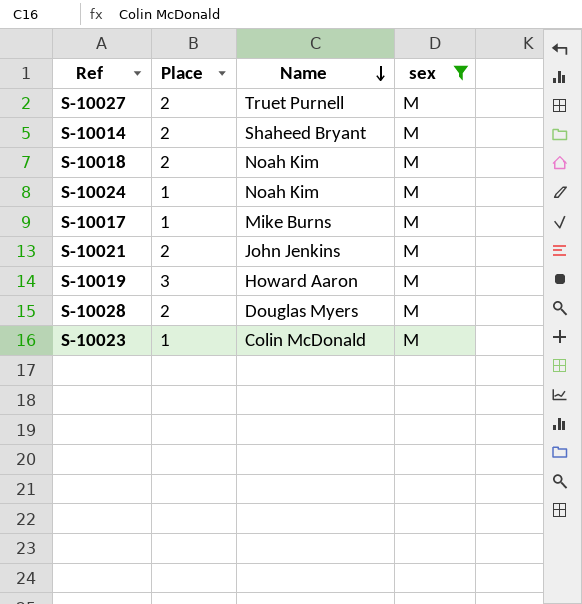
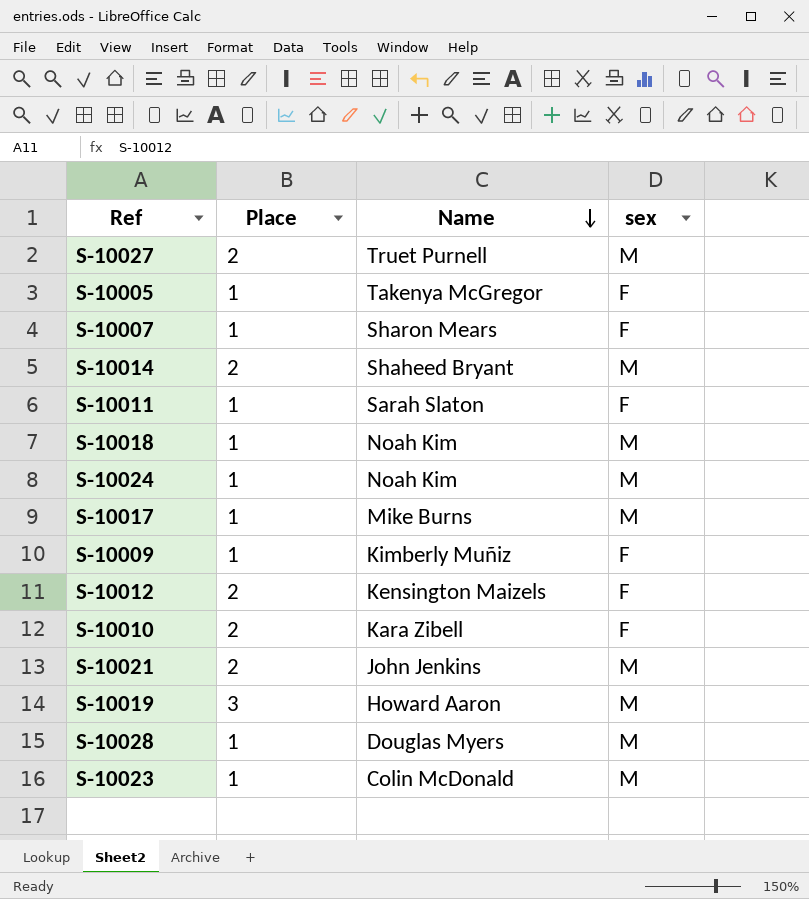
filter: sex = M -> none
S-10018 | Place: 2 -> 1
S-10028 | Place: 2 -> 1

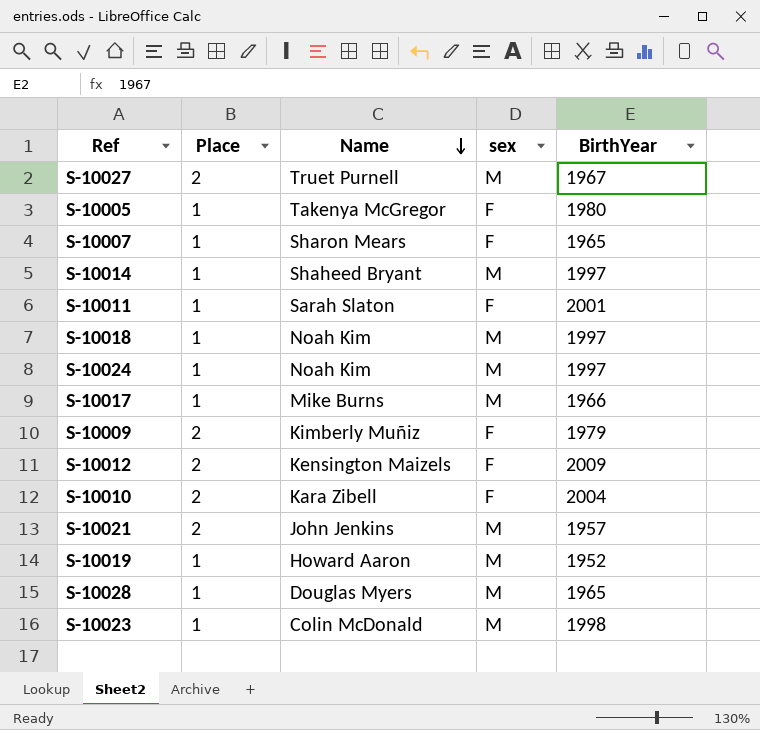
column BirthYear | position: none -> 5
S-10014 | Place: 2 -> 1
S-10009 | Place: 1 -> 2
S-10019 | Place: 3 -> 1

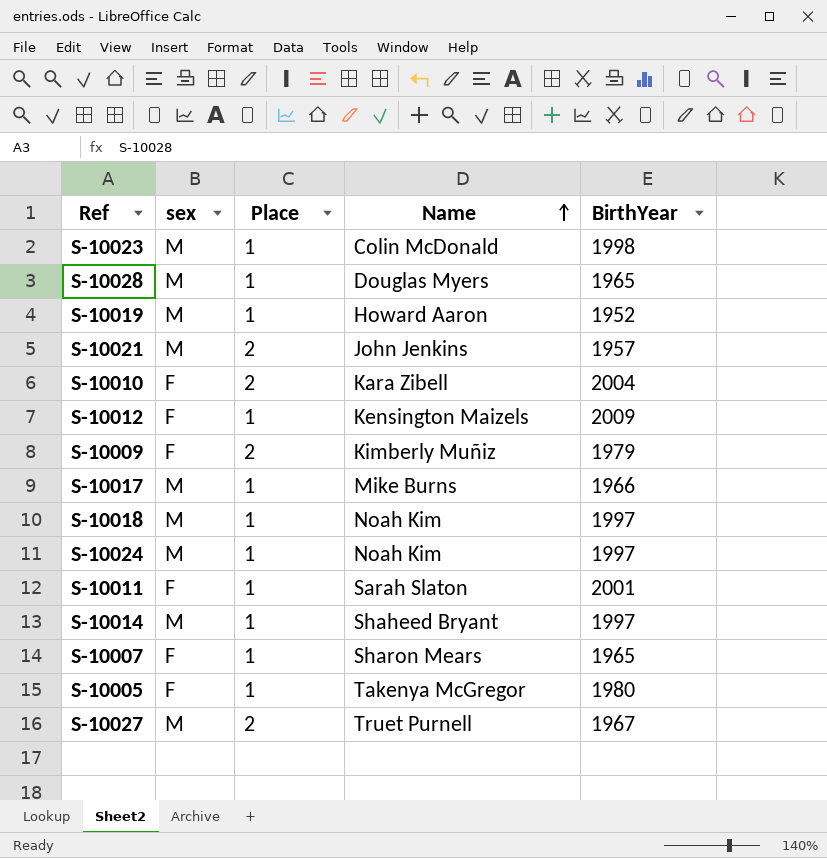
row order: Name descending -> Name ascending
column sex | position: 4 -> 2
S-10012 | Place: 2 -> 1

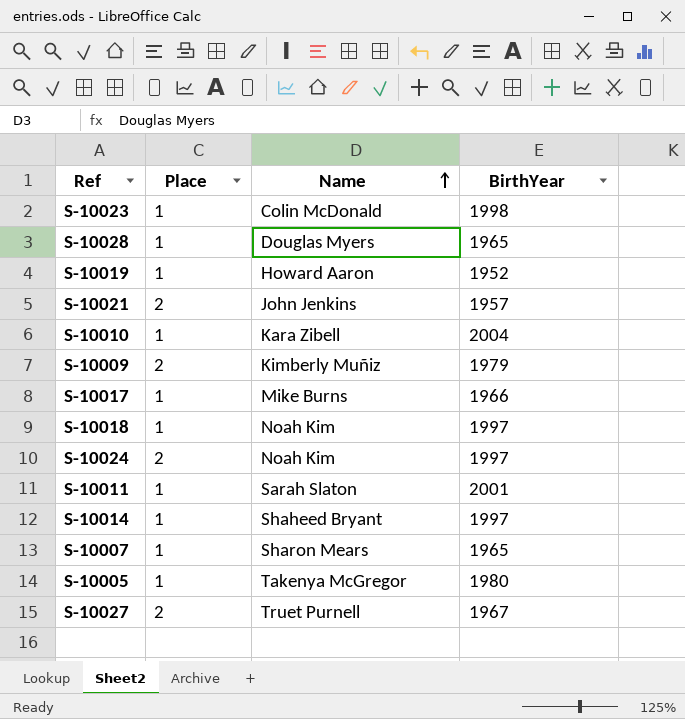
column sex | position: 2 -> none
row S-10012: F | 1 | Kensington Maizels | 2009 -> none
S-10010 | Place: 2 -> 1
S-10024 | Place: 1 -> 2

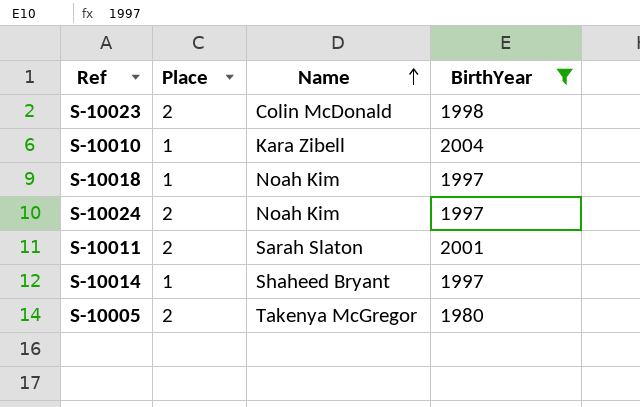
filter: none -> BirthYear >= 1980
S-10023 | Place: 1 -> 2
S-10011 | Place: 1 -> 2
S-10005 | Place: 1 -> 2

